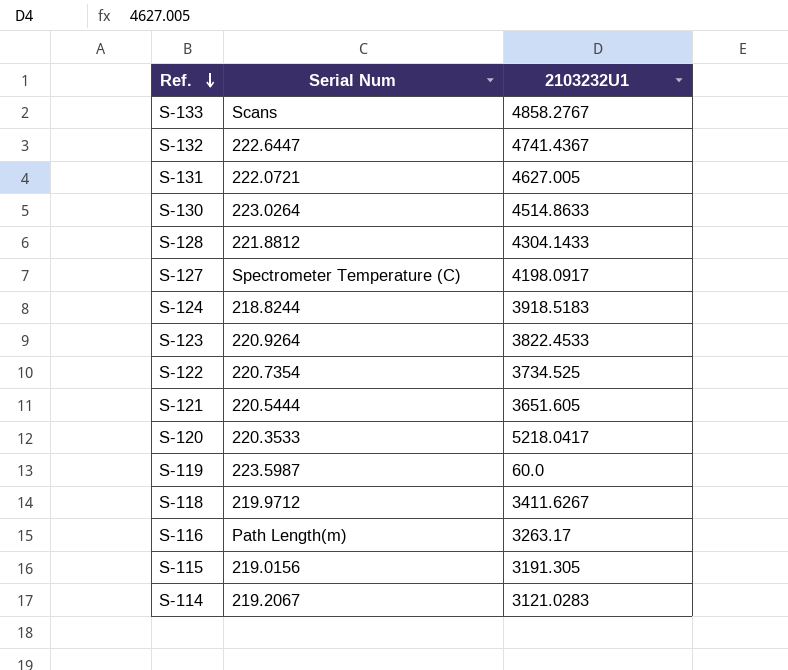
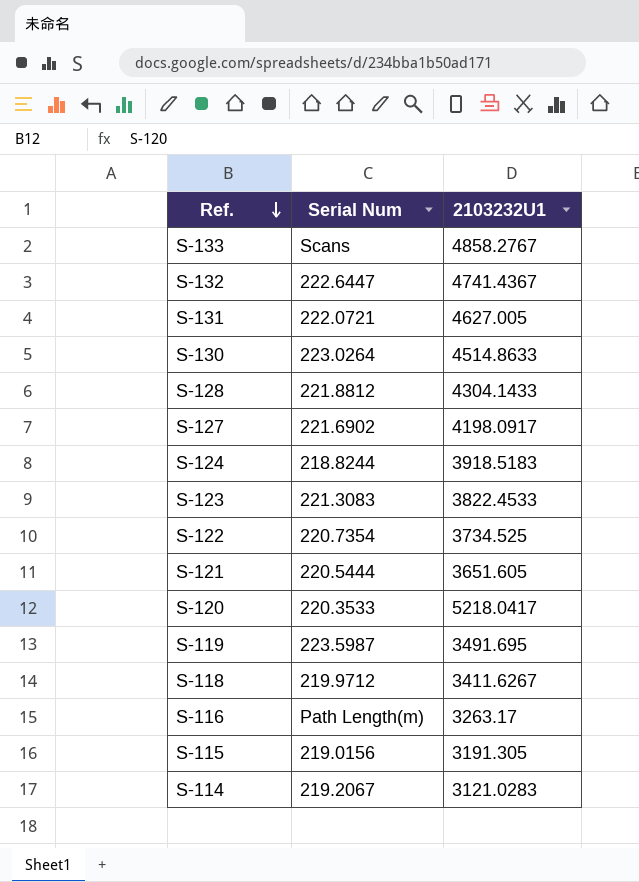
S-127 | Serial Num: Spectrometer Temperature (C) -> 221.6902
S-123 | Serial Num: 220.9264 -> 221.3083
S-119 | 2103232U1: 60.0 -> 3491.695

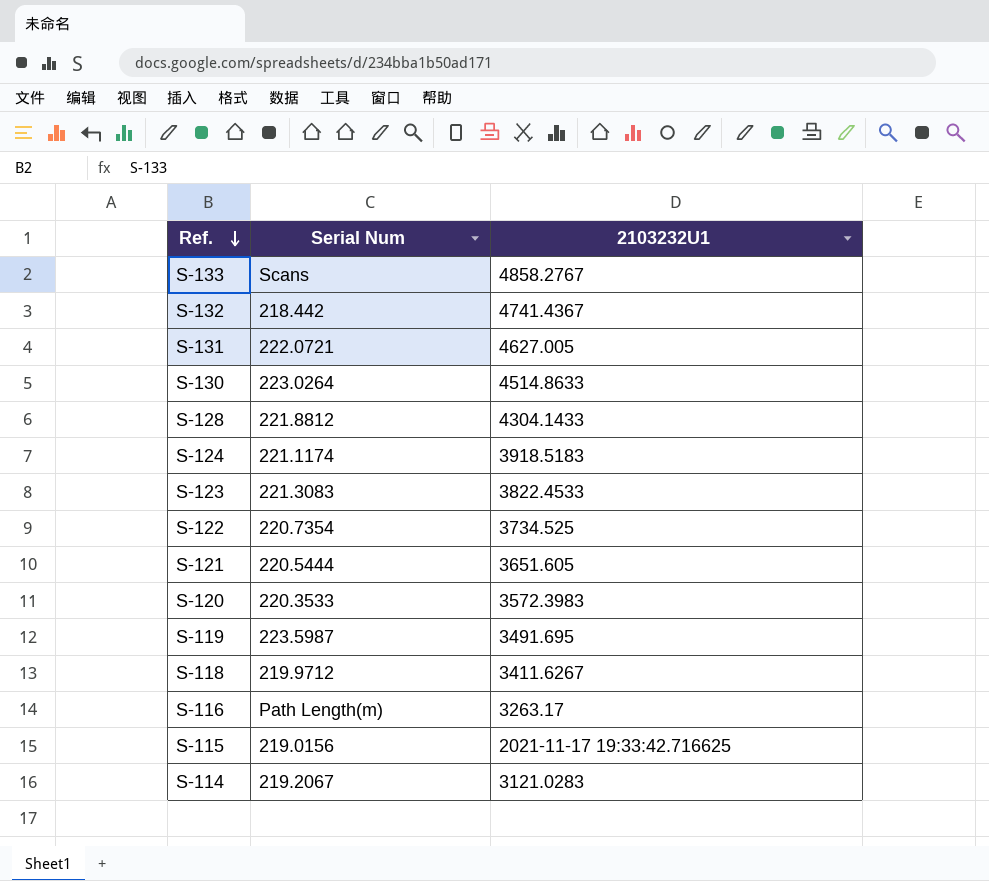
row S-127: 221.6902 | 4198.0917 -> none
S-132 | Serial Num: 222.6447 -> 218.442
S-124 | Serial Num: 218.8244 -> 221.1174
S-120 | 2103232U1: 5218.0417 -> 3572.3983
S-115 | 2103232U1: 3191.305 -> 2021-11-17 19:33:42.716625

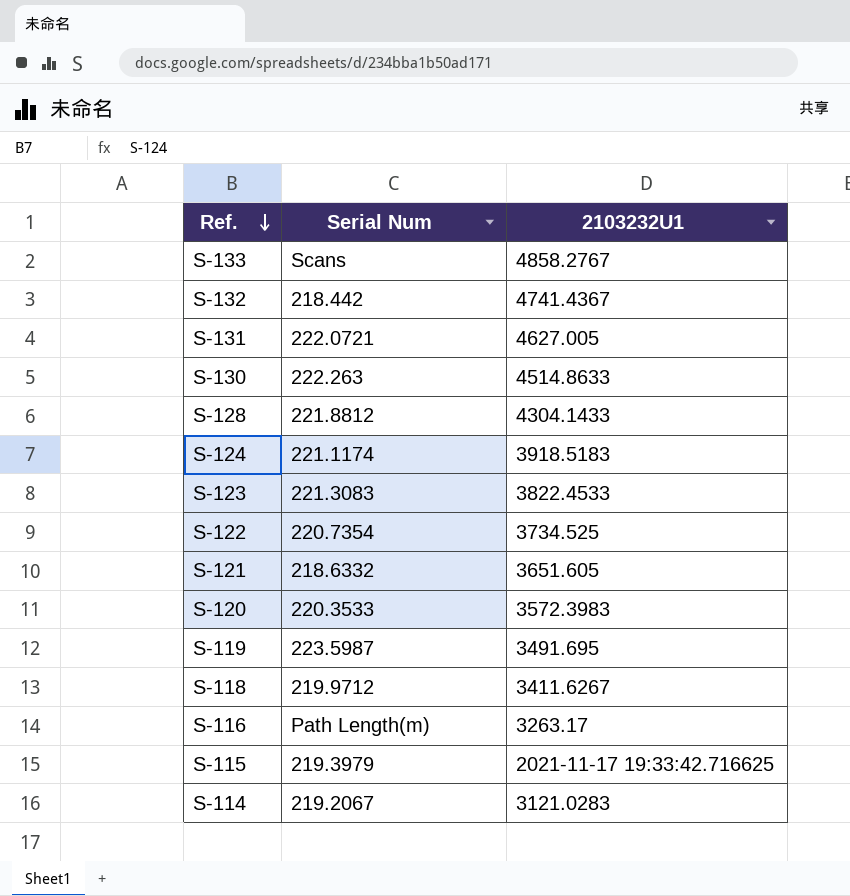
S-130 | Serial Num: 223.0264 -> 222.263
S-121 | Serial Num: 220.5444 -> 218.6332
S-115 | Serial Num: 219.0156 -> 219.3979

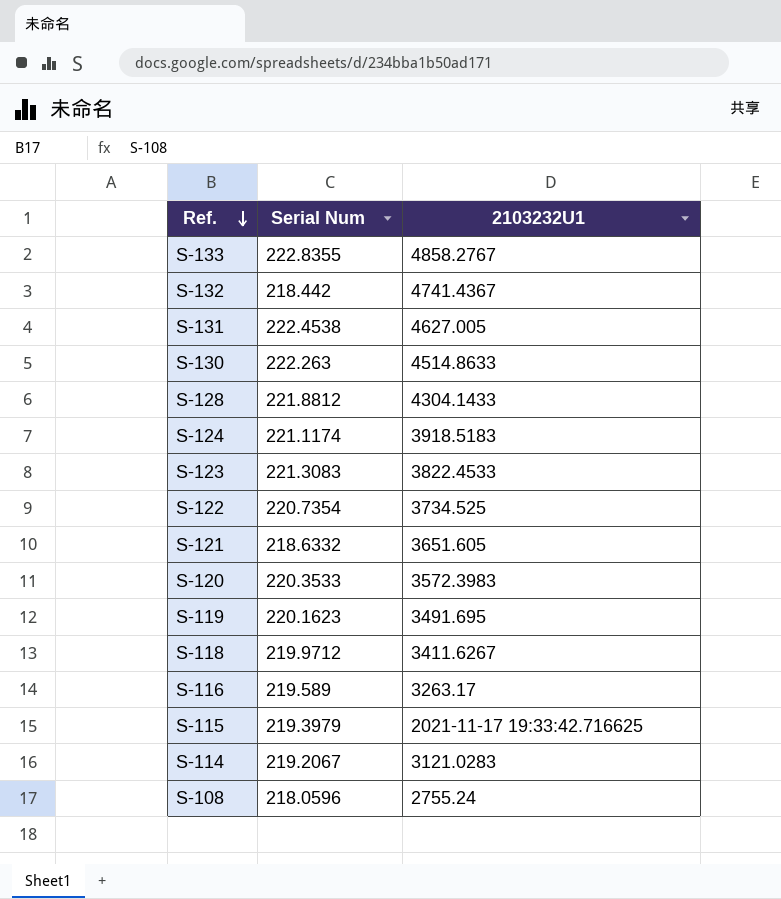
S-133 | Serial Num: Scans -> 222.8355
S-131 | Serial Num: 222.0721 -> 222.4538
S-119 | Serial Num: 223.5987 -> 220.1623
S-116 | Serial Num: Path Length(m) -> 219.589
row S-108: none -> 218.0596 | 2755.24

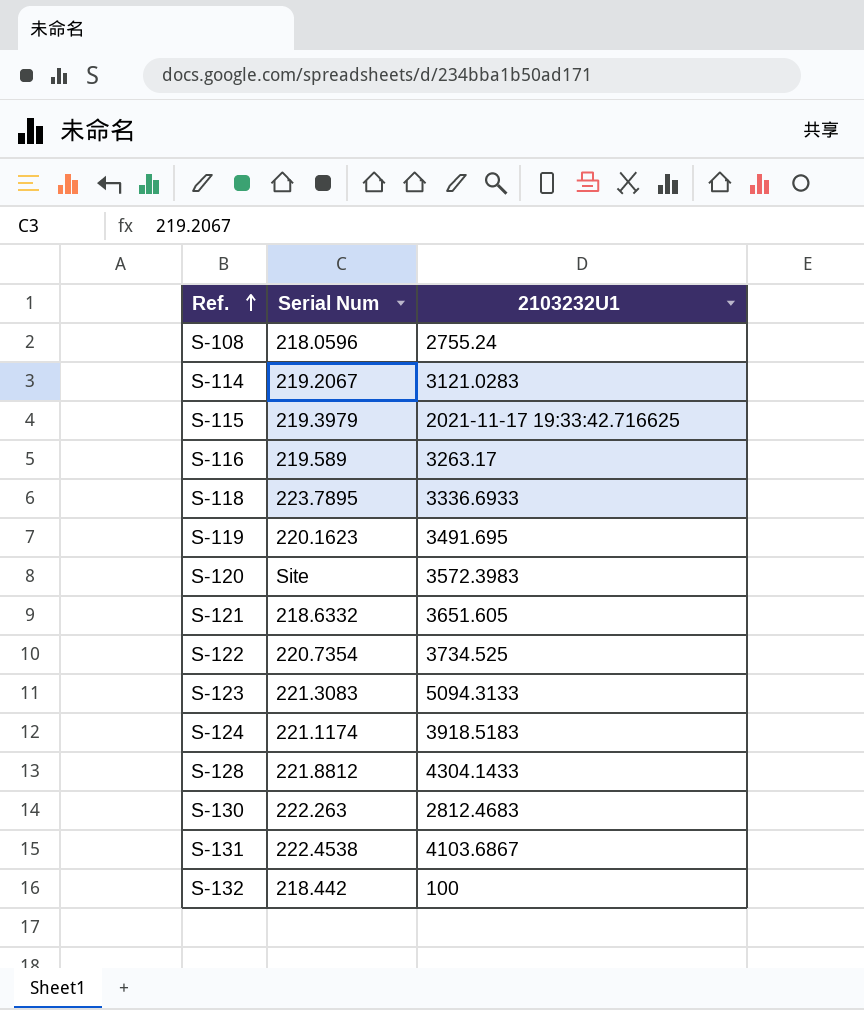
row order: Ref. descending -> Ref. ascending
row S-133: 222.8355 | 4858.2767 -> none
S-118 | Serial Num: 219.9712 -> 223.7895
S-118 | 2103232U1: 3411.6267 -> 3336.6933
S-120 | Serial Num: 220.3533 -> Site
S-123 | 2103232U1: 3822.4533 -> 5094.3133
S-130 | 2103232U1: 4514.8633 -> 2812.4683
S-131 | 2103232U1: 4627.005 -> 4103.6867
S-132 | 2103232U1: 4741.4367 -> 100

